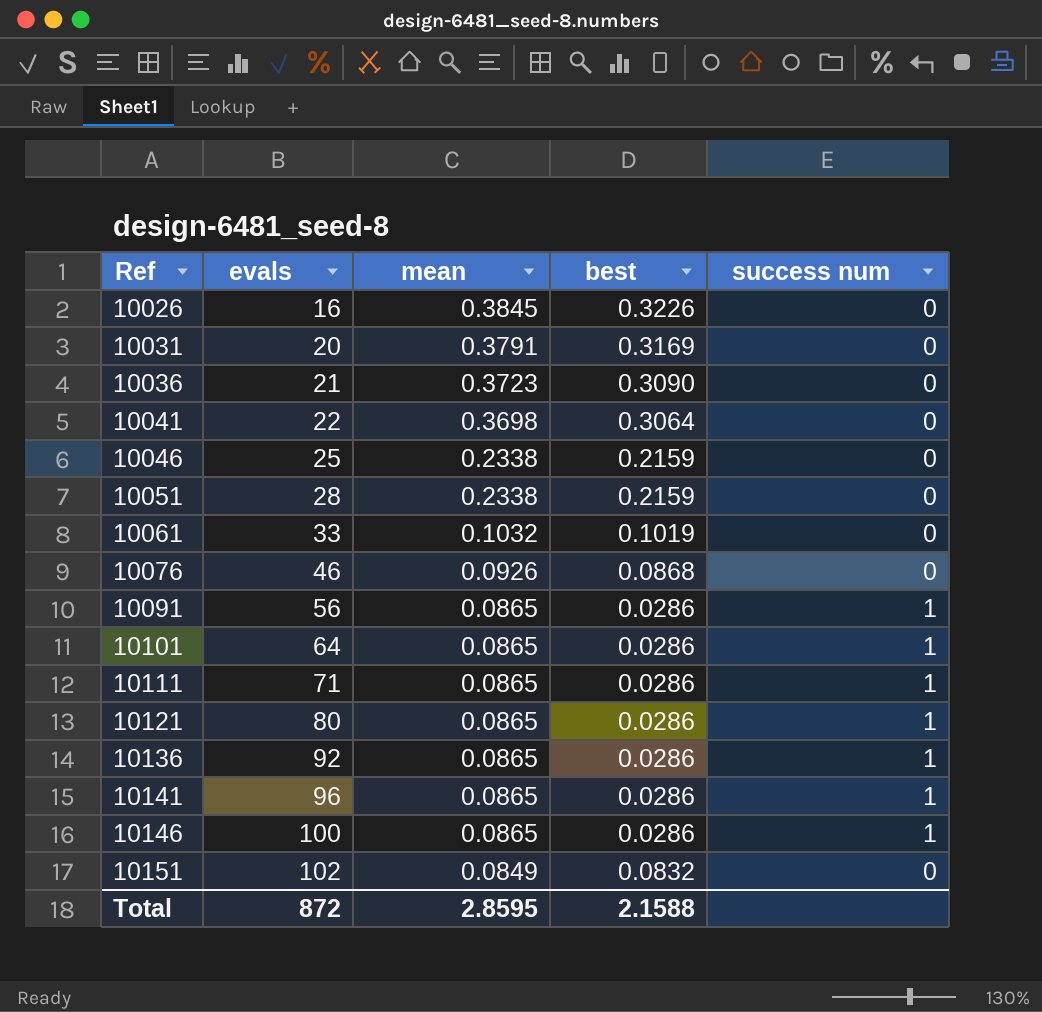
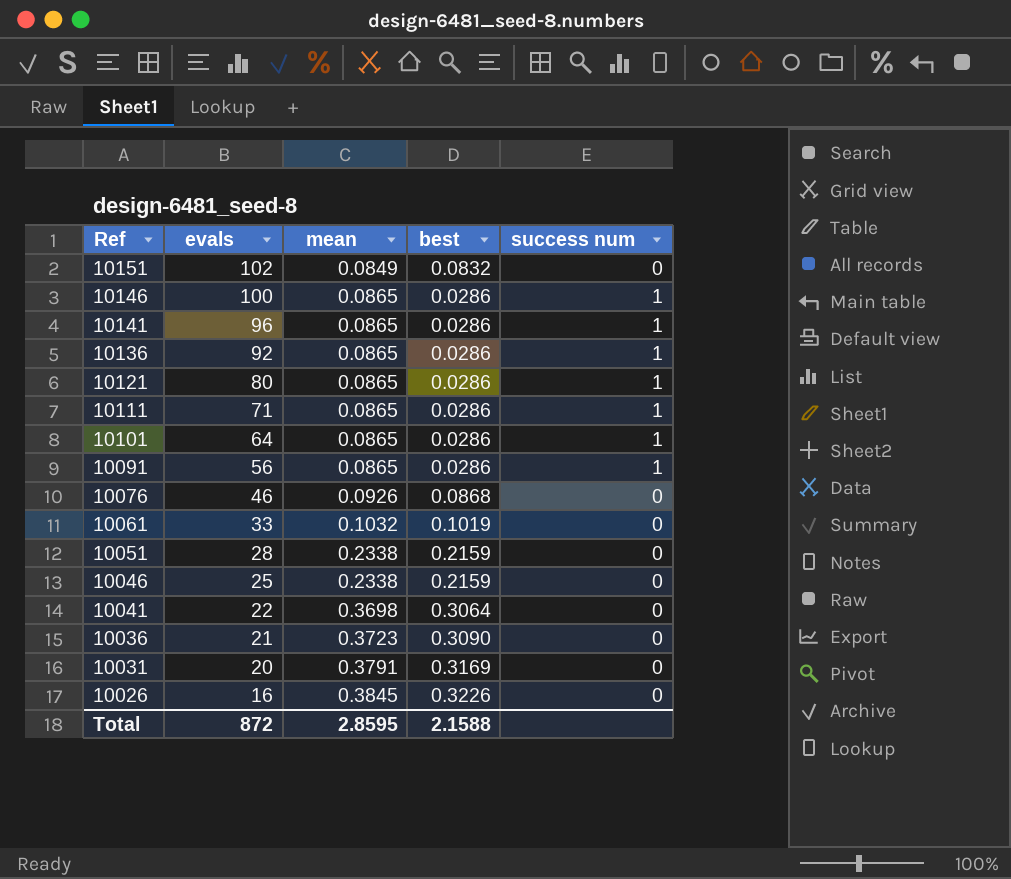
row order: Ref ascending -> Ref descending

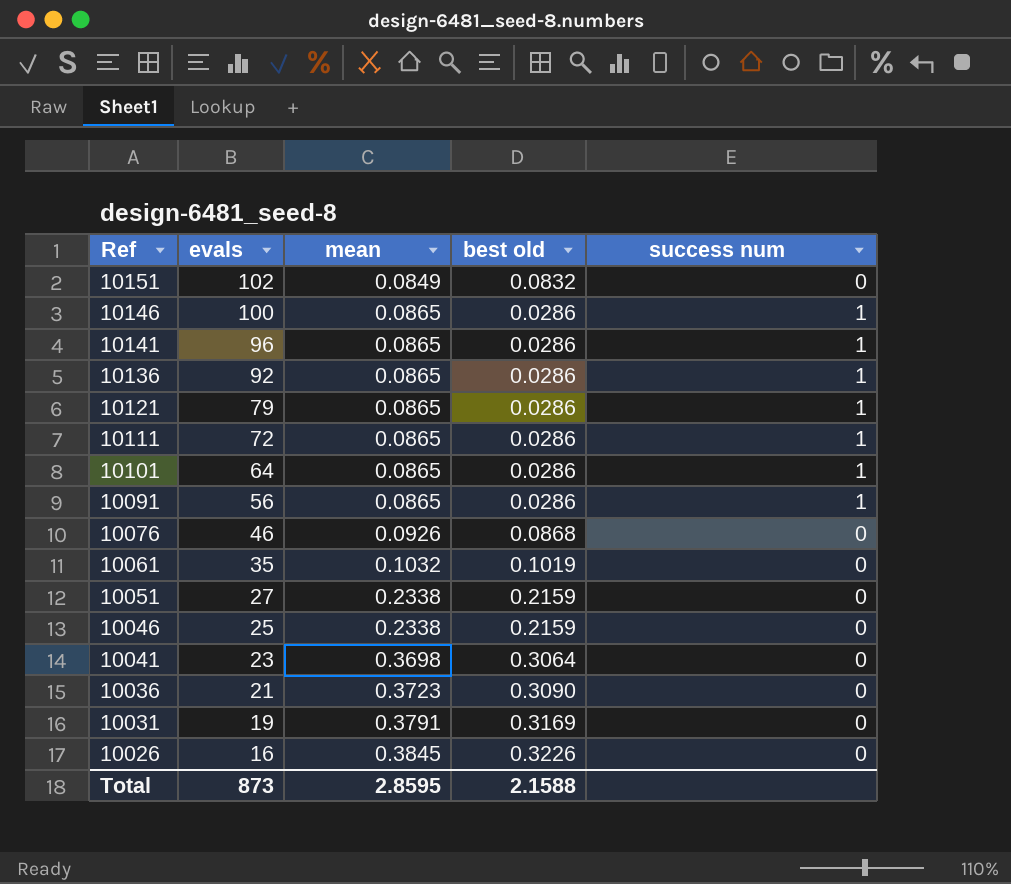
column name: best -> best old
10121 | evals: 80 -> 79
10111 | evals: 71 -> 72
10061 | evals: 33 -> 35
10051 | evals: 28 -> 27
10041 | evals: 22 -> 23
10031 | evals: 20 -> 19
Total | evals: 872 -> 873

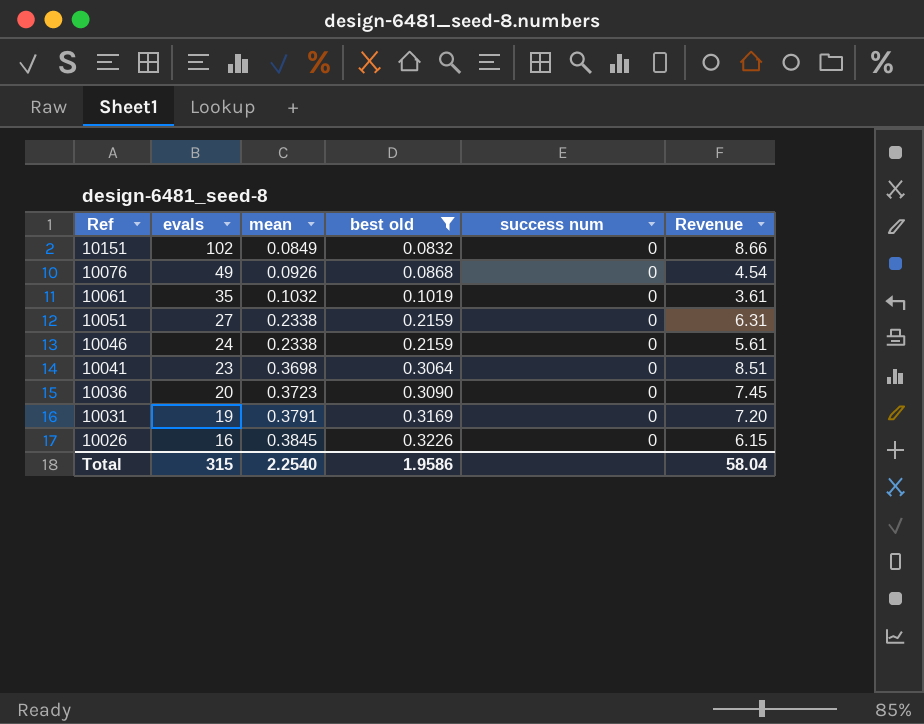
filter: none -> best old != 0.0286
column Revenue | formula: none -> [evals] * [mean]
10076 | evals: 46 -> 49
10046 | evals: 25 -> 24
10036 | evals: 21 -> 20
Total | evals: 873 -> 315
Total | mean: 2.8595 -> 2.2540
Total | best old: 2.1588 -> 1.9586

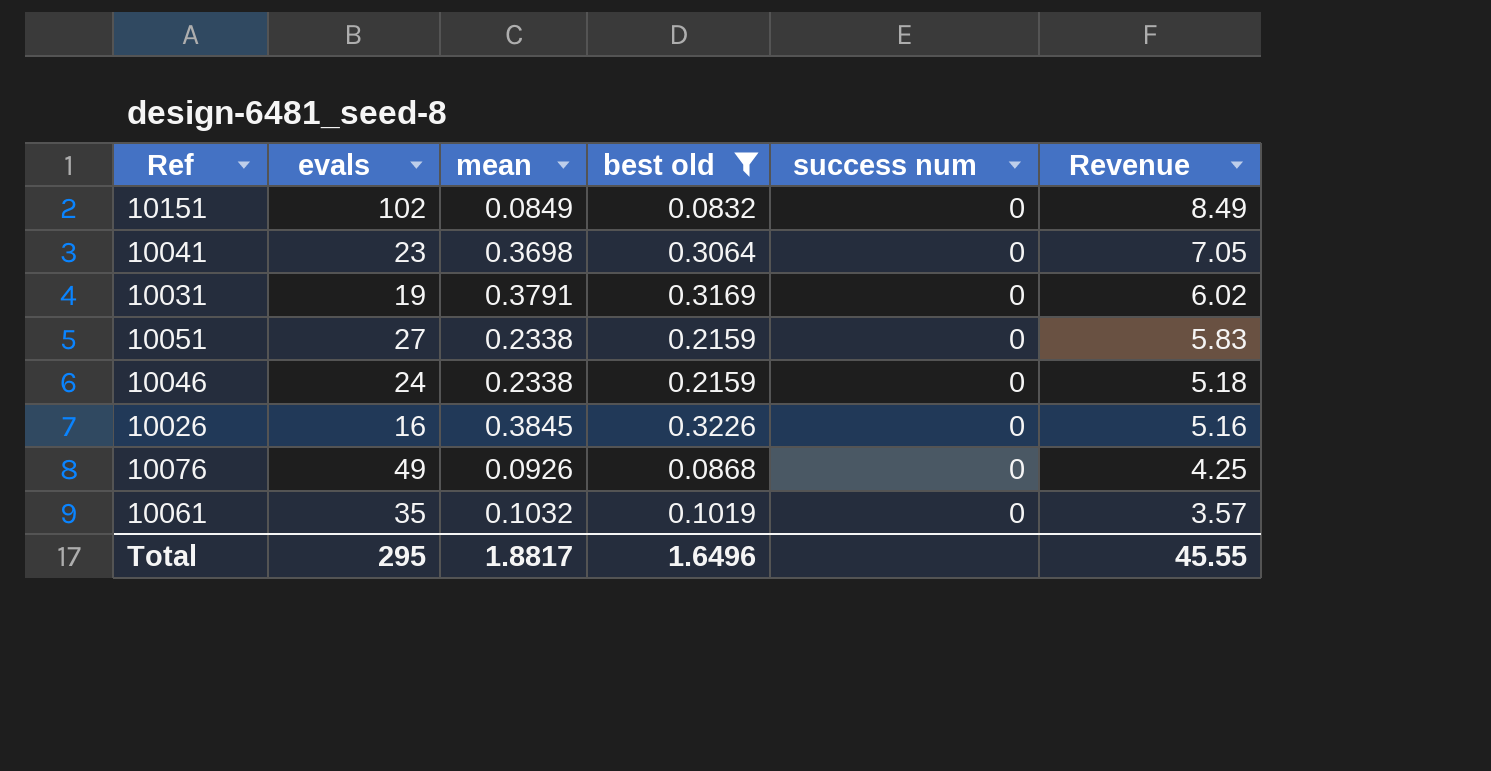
row order: Ref descending -> Revenue descending
column Revenue | formula: [evals] * [mean] -> [evals] * [best old]
row 10036: 20 | 0.3723 | 0.3090 | 0 | 7.45 -> none
Total | evals: 315 -> 295
Total | mean: 2.2540 -> 1.8817
Total | best old: 1.9586 -> 1.6496
Total | Revenue: 58.04 -> 45.55

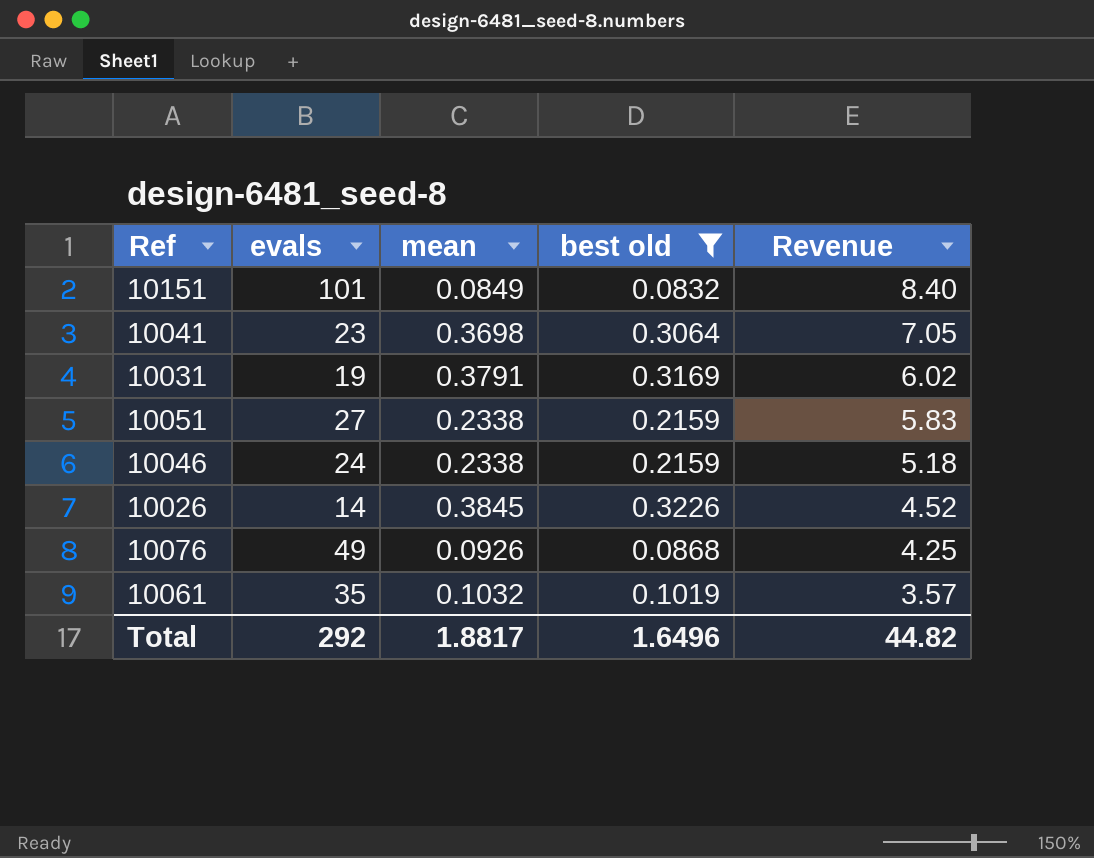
column success num | position: 5 -> none
10151 | evals: 102 -> 101
10151 | Revenue: 8.49 -> 8.40
10026 | evals: 16 -> 14
10026 | Revenue: 5.16 -> 4.52
Total | evals: 295 -> 292
Total | Revenue: 45.55 -> 44.82

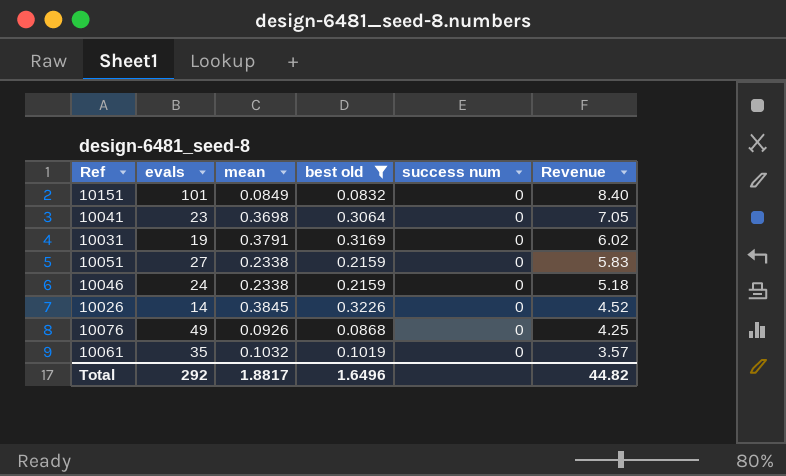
column success num | position: none -> 5

